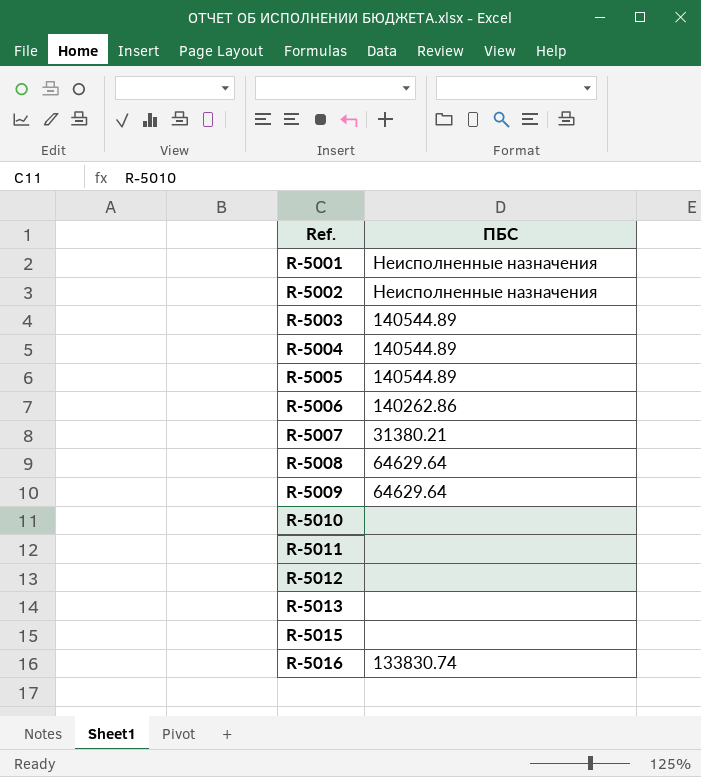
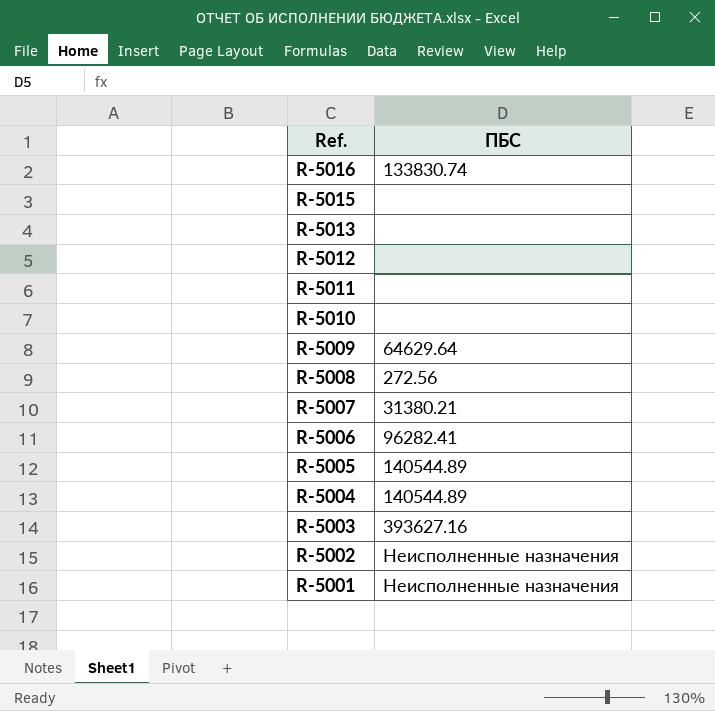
row order: Ref. ascending -> Ref. descending
R-5008 | ПБС: 64629.64 -> 272.56
R-5006 | ПБС: 140262.86 -> 96282.41
R-5003 | ПБС: 140544.89 -> 393627.16

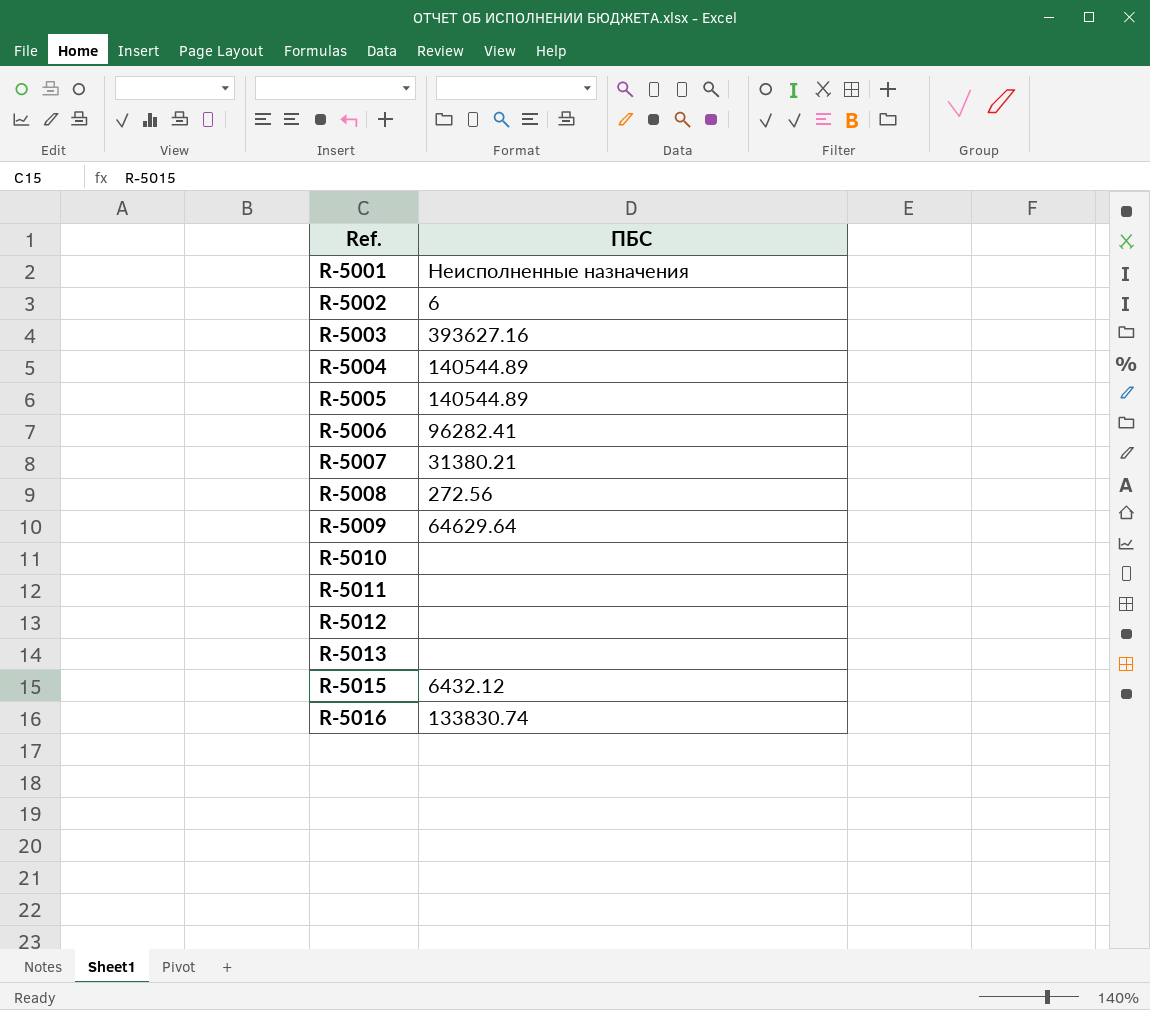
row order: Ref. descending -> Ref. ascending
R-5002 | ПБС: Неисполненные назначения -> 6
R-5015 | ПБС: none -> 6432.12

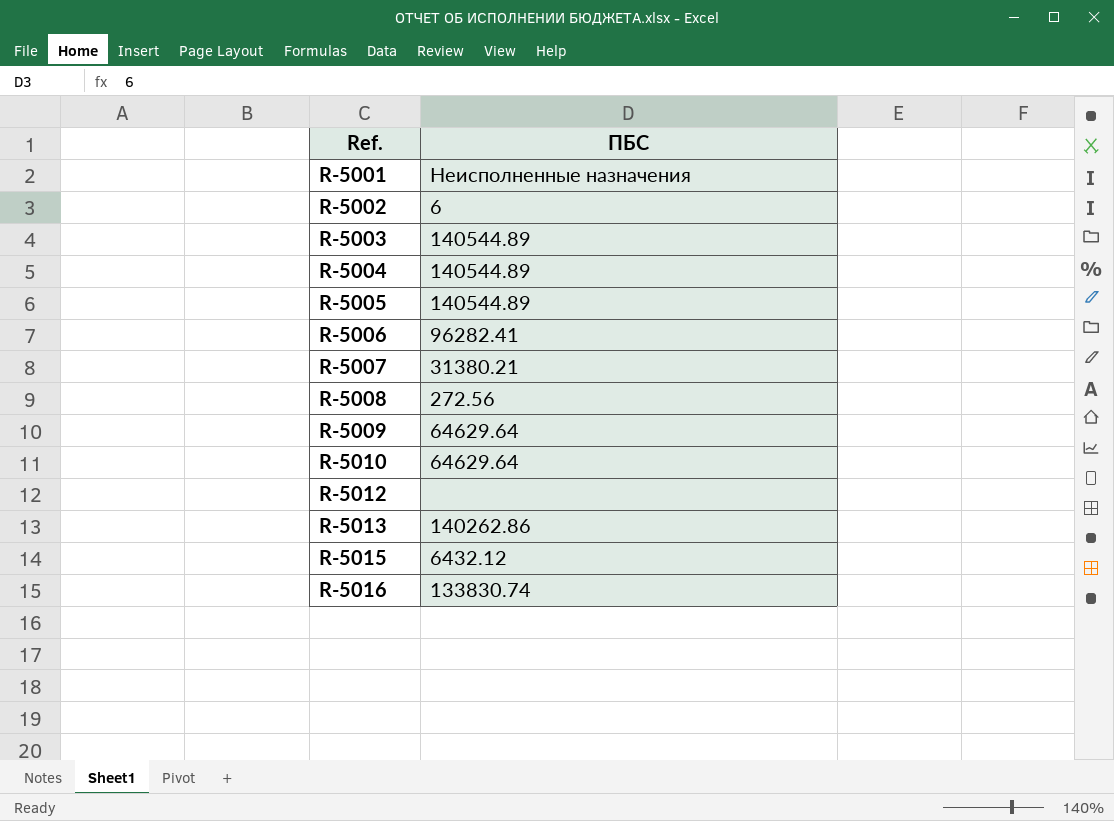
row R-5011: none -> none
R-5003 | ПБС: 393627.16 -> 140544.89
R-5010 | ПБС: none -> 64629.64
R-5013 | ПБС: none -> 140262.86

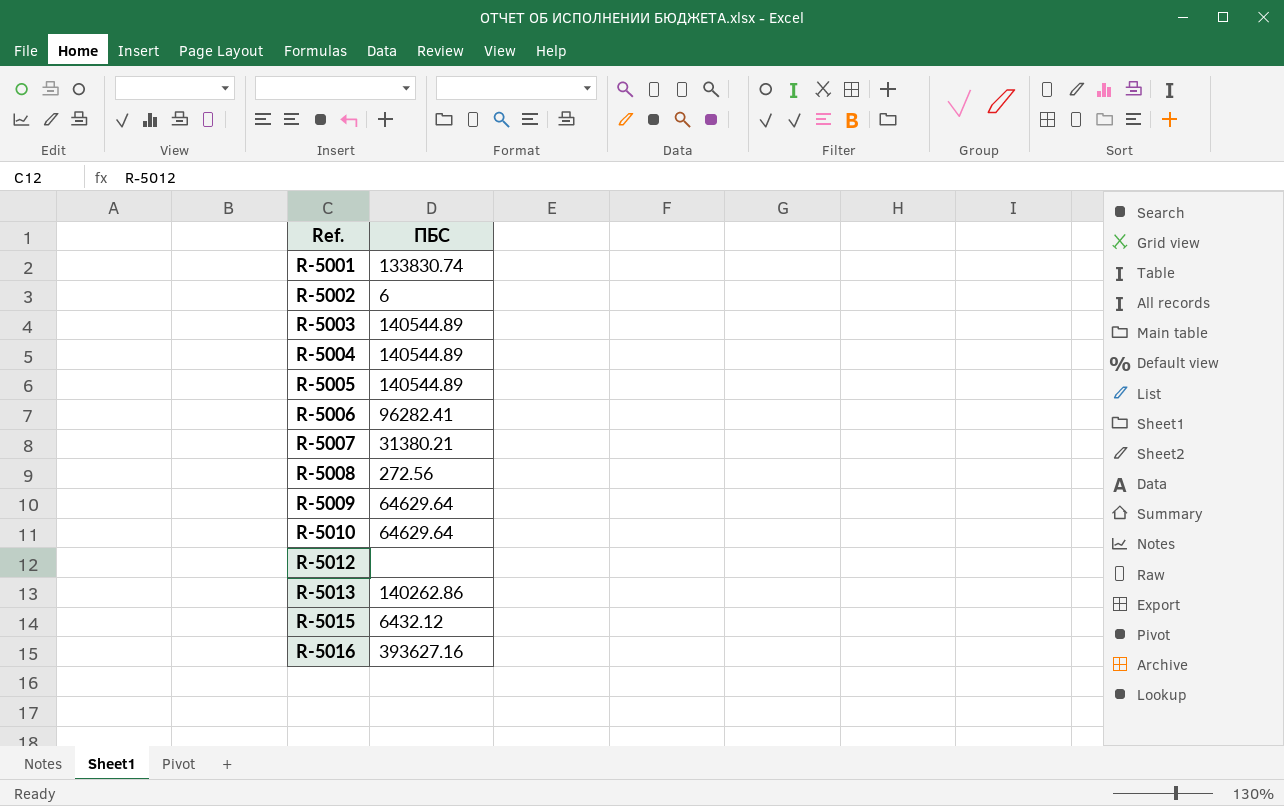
R-5001 | ПБС: Неисполненные назначения -> 133830.74
R-5016 | ПБС: 133830.74 -> 393627.16

